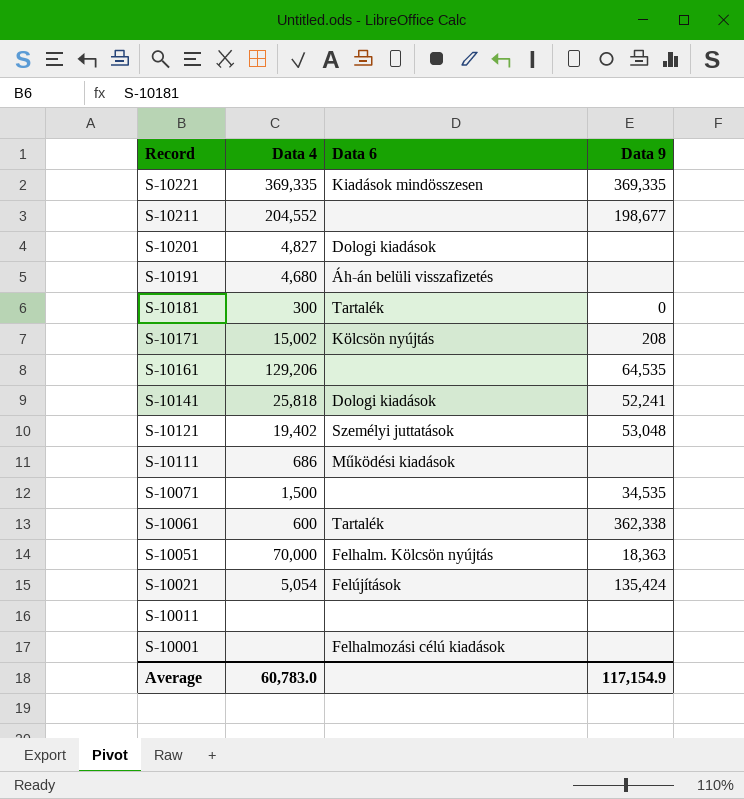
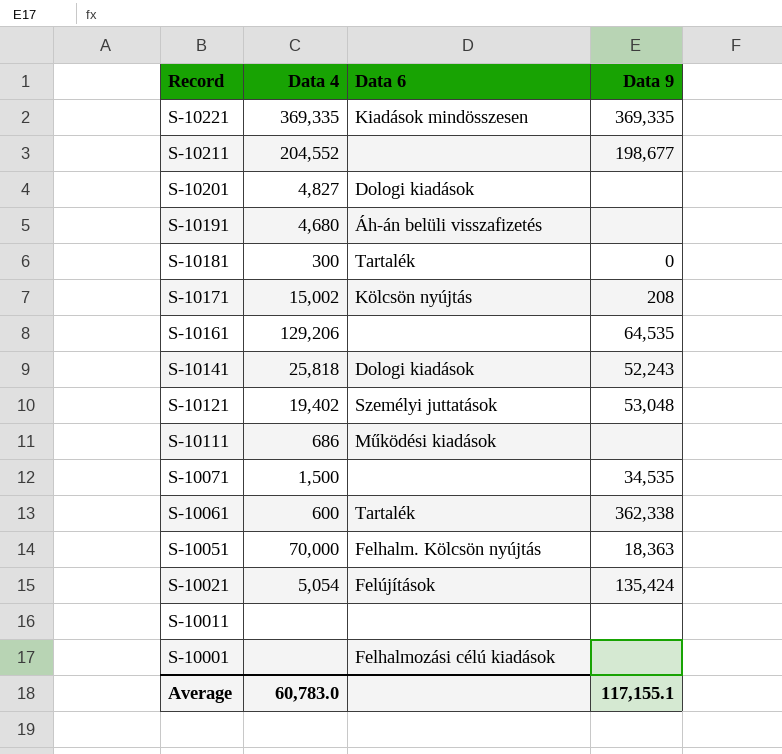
S-10141 | Data 9: 52,241 -> 52,243
Average | Data 9: 117,154.9 -> 117,155.1

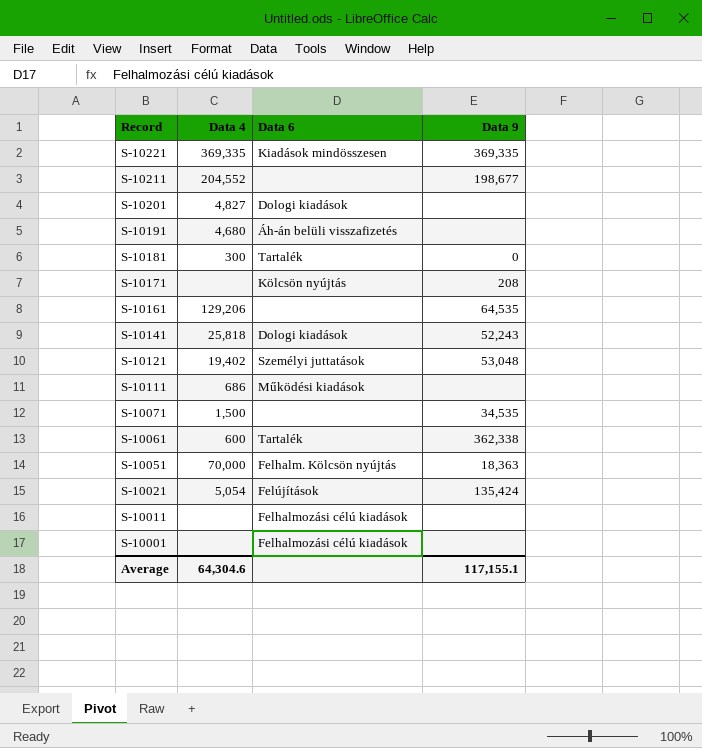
S-10171 | Data 4: 15,002 -> none
S-10011 | Data 6: none -> Felhalmozási célú kiadások
Average | Data 4: 60,783.0 -> 64,304.6

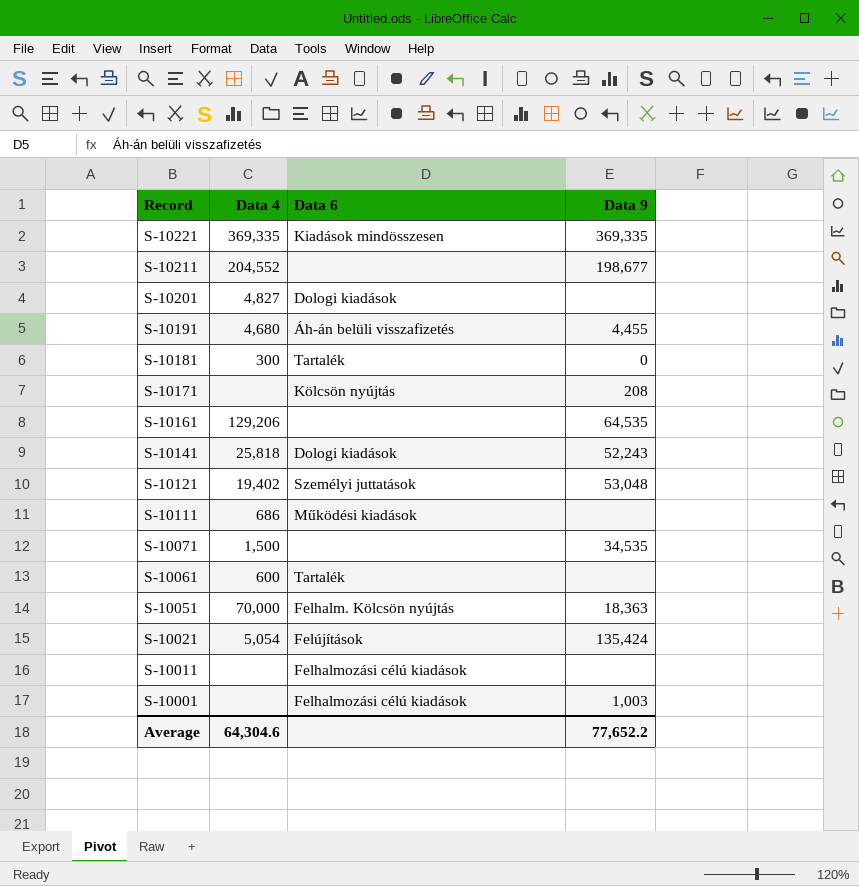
S-10191 | Data 9: none -> 4,455
S-10061 | Data 9: 362,338 -> none
S-10001 | Data 9: none -> 1,003
Average | Data 9: 117,155.1 -> 77,652.2

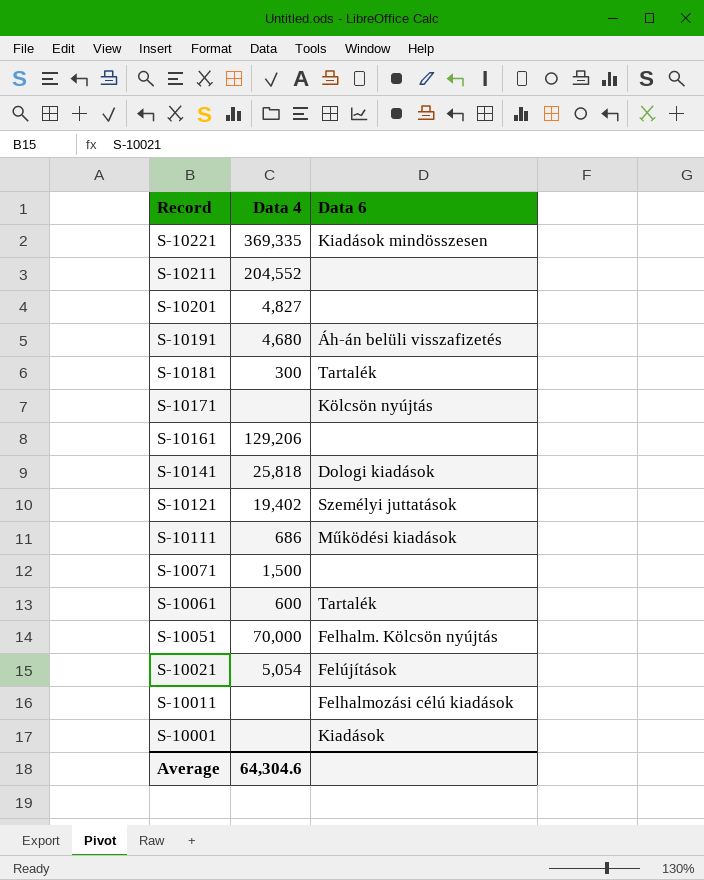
column Data 9 | position: 4 -> none
S-10201 | Data 6: Dologi kiadások -> none
S-10001 | Data 6: Felhalmozási célú kiadások -> Kiadások

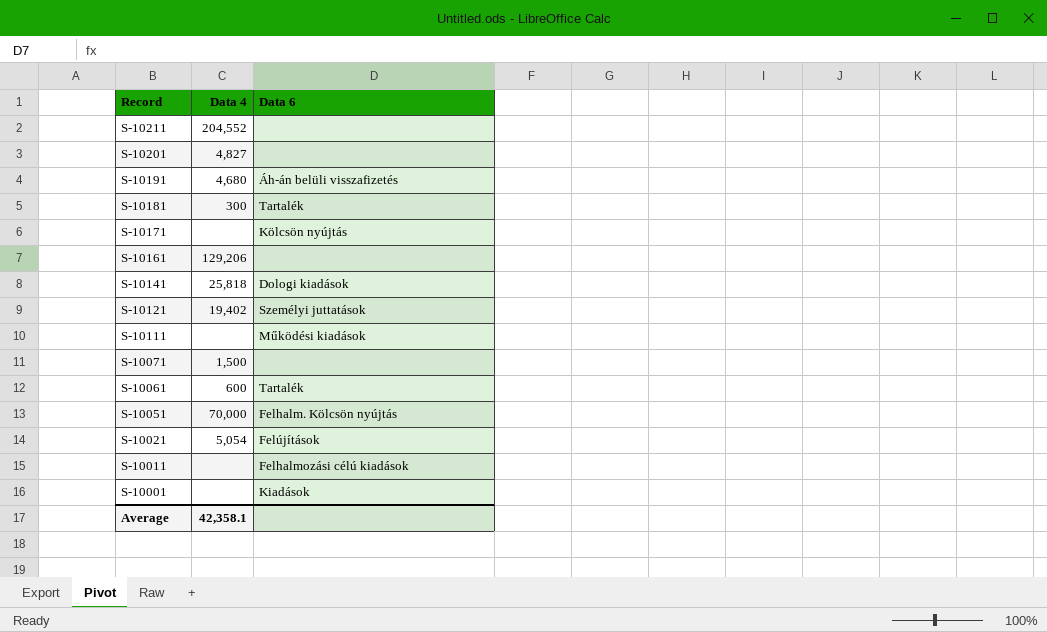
row S-10221: 369,335 | Kiadások mindösszesen -> none
S-10111 | Data 4: 686 -> none
Average | Data 4: 64,304.6 -> 42,358.1

